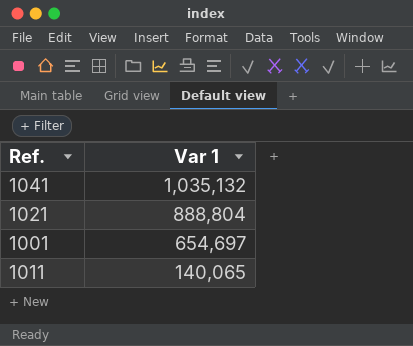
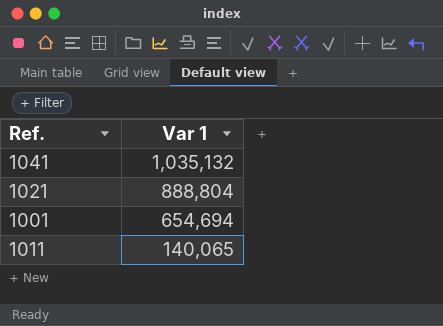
1001 | Var 1: 654,697 -> 654,694

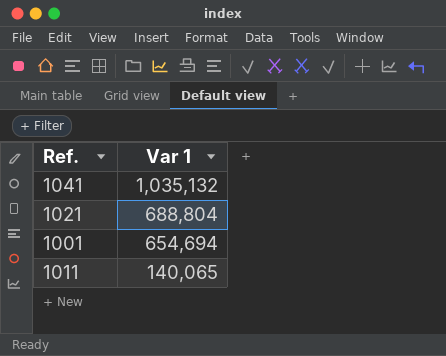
1021 | Var 1: 888,804 -> 688,804

